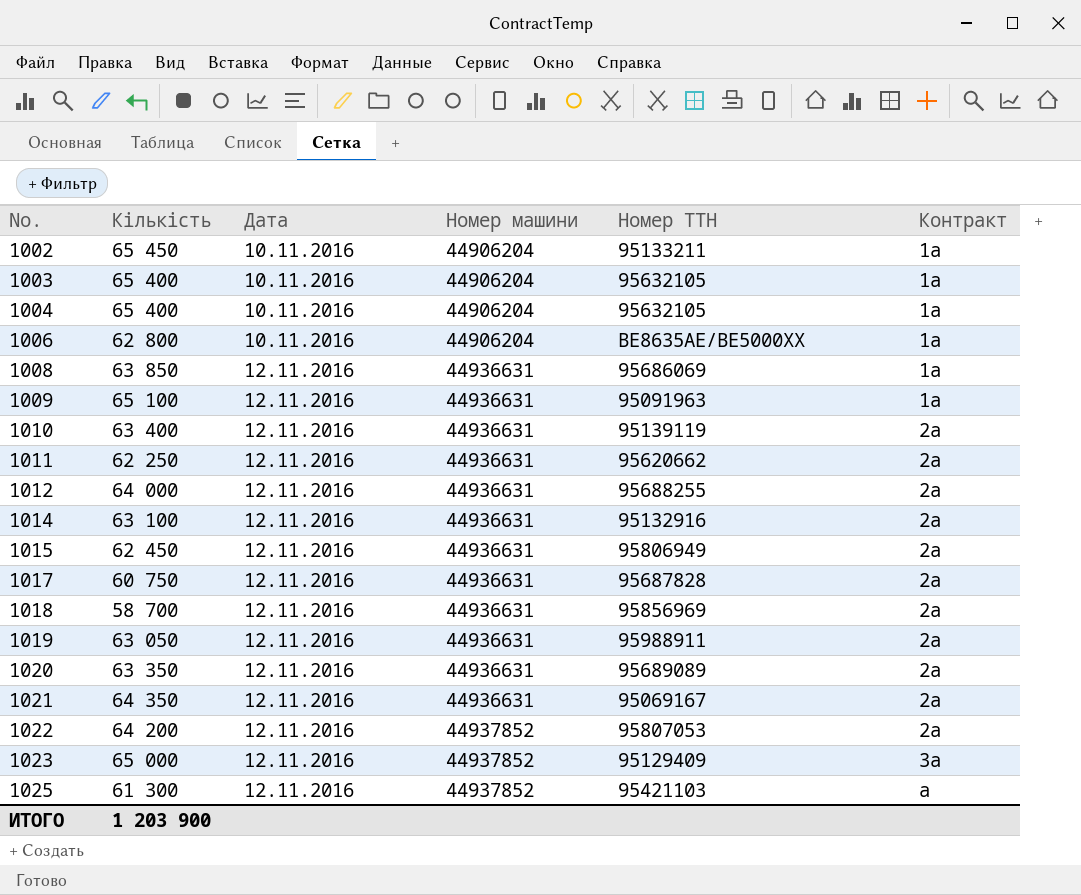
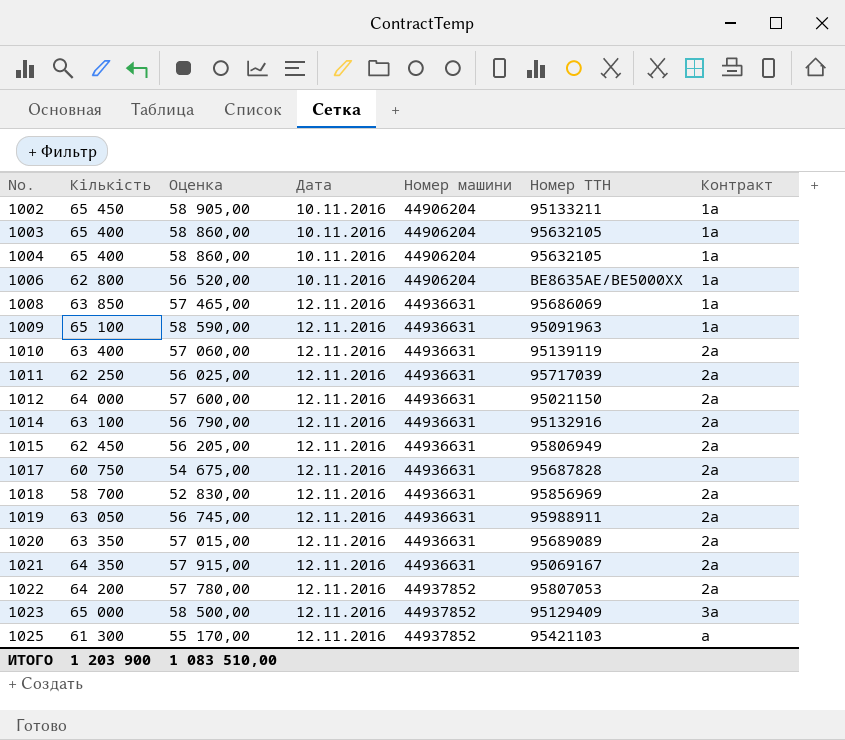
column Оценка | formula: none -> [Кількість] * 0,9
1011 | Номер ТТН: 95620662 -> 95717039
1012 | Номер ТТН: 95688255 -> 95021150

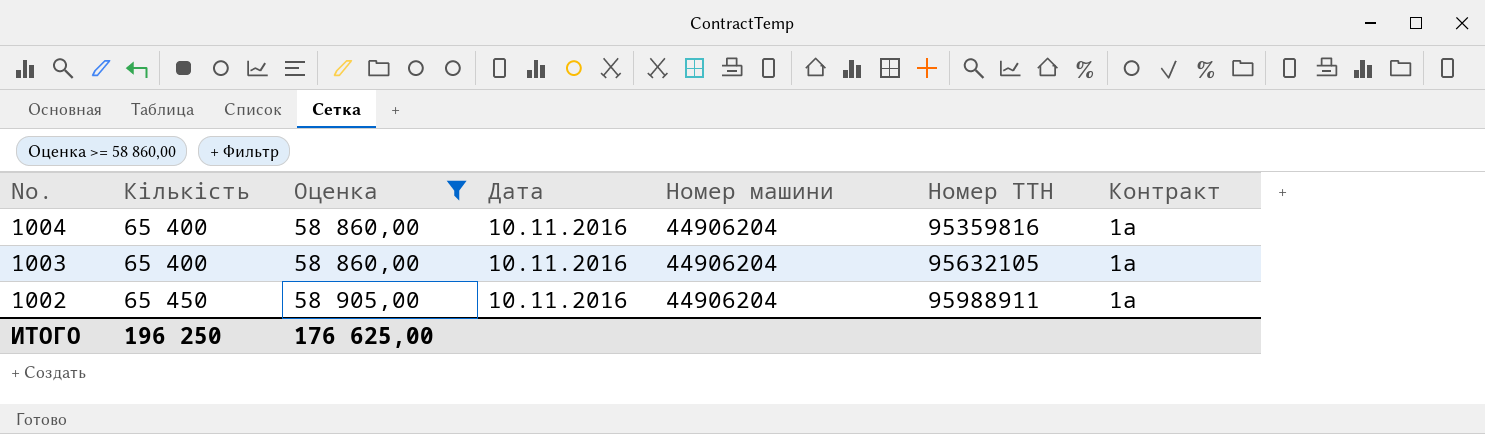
filter: none -> Оценка >= 58 860,00
row order: No. ascending -> No. descending
1004 | Номер ТТН: 95632105 -> 95359816
1002 | Номер ТТН: 95133211 -> 95988911
ИТОГО | Кількість: 1 203 900 -> 196 250
ИТОГО | Оценка: 1 083 510,00 -> 176 625,00

